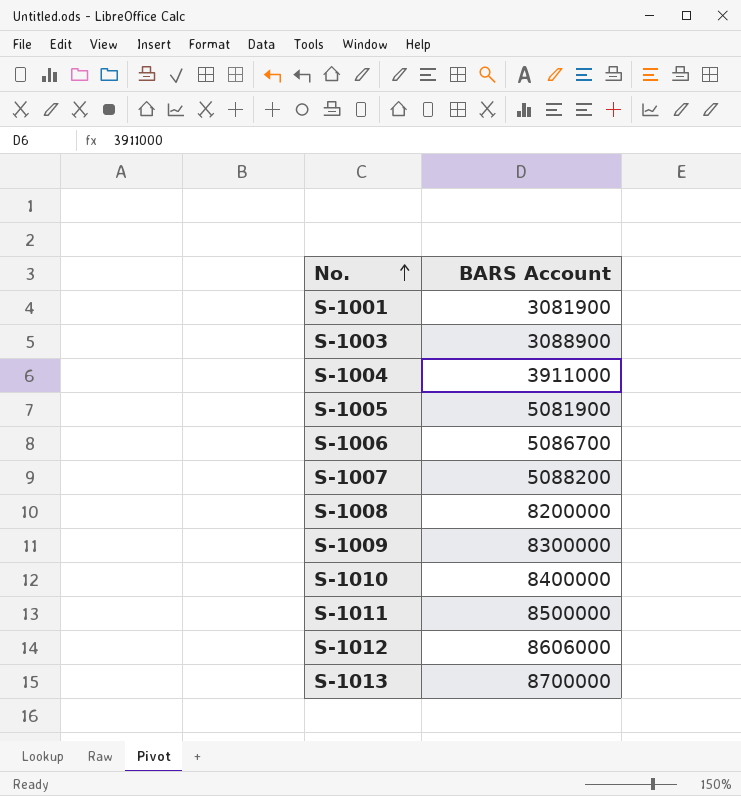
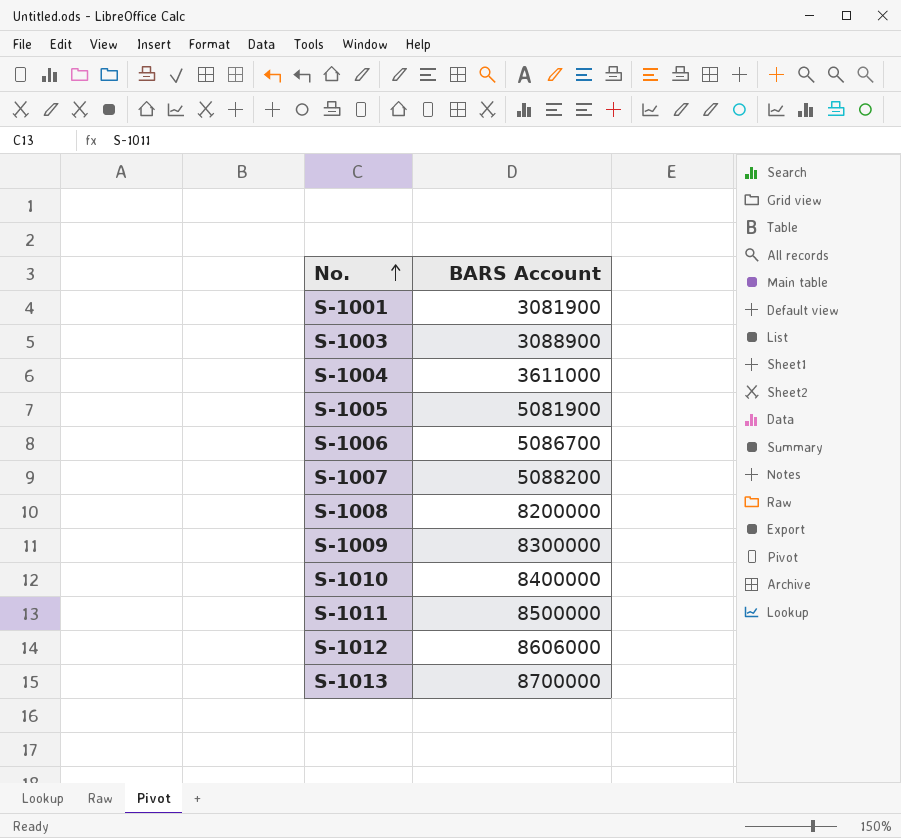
S-1004 | BARS Account: 3911000 -> 3611000

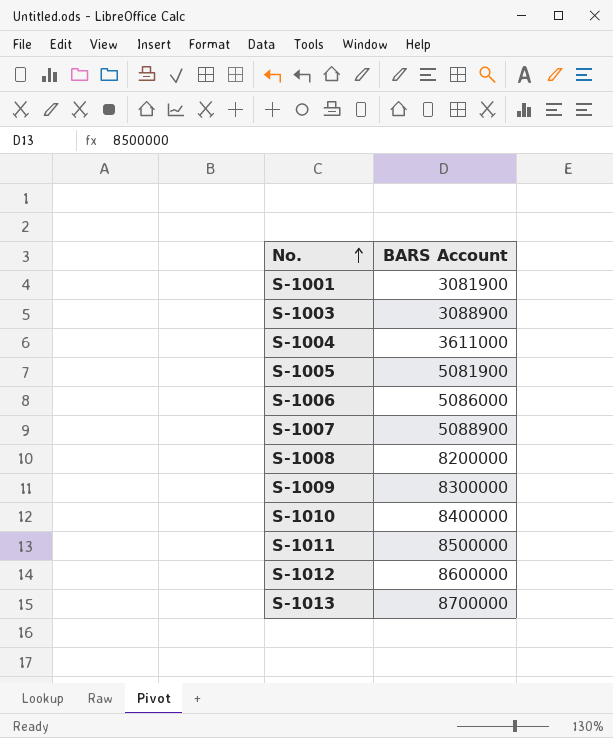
S-1006 | BARS Account: 5086700 -> 5086000
S-1007 | BARS Account: 5088200 -> 5088900
S-1012 | BARS Account: 8606000 -> 8600000

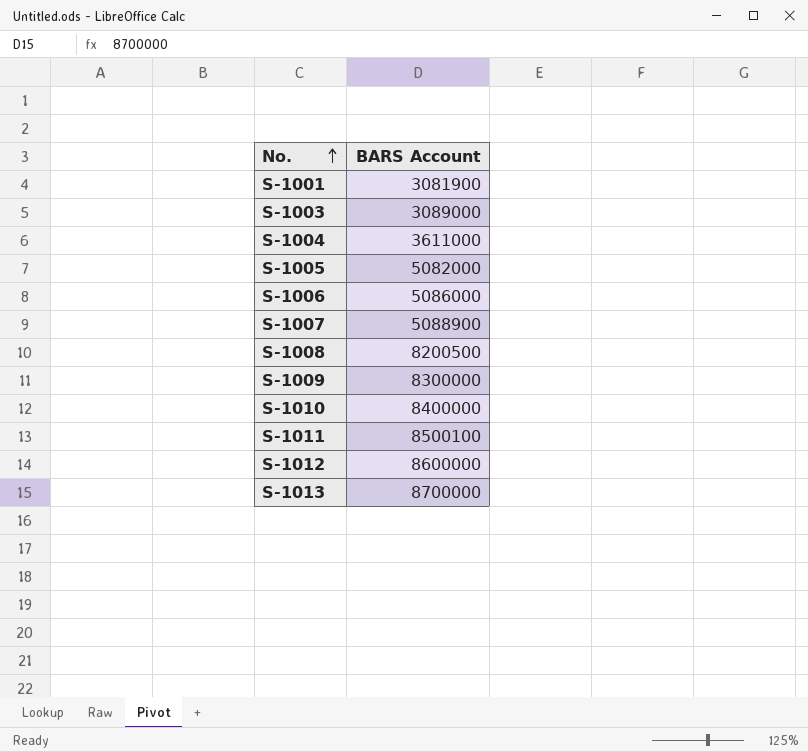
S-1003 | BARS Account: 3088900 -> 3089000
S-1005 | BARS Account: 5081900 -> 5082000
S-1008 | BARS Account: 8200000 -> 8200500
S-1011 | BARS Account: 8500000 -> 8500100

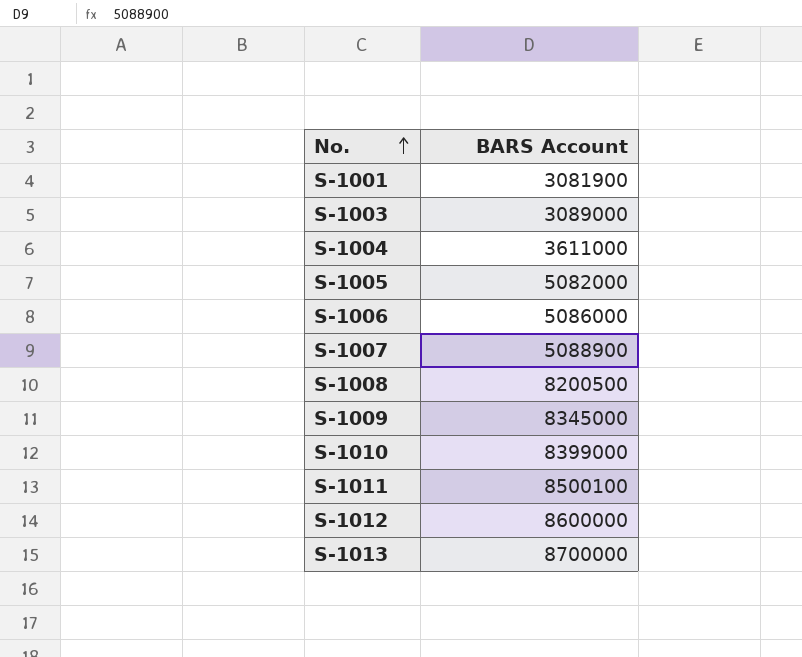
S-1009 | BARS Account: 8300000 -> 8345000
S-1010 | BARS Account: 8400000 -> 8399000

